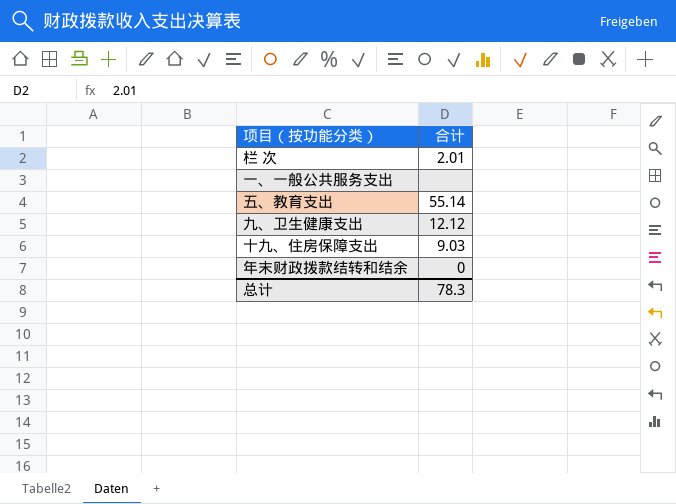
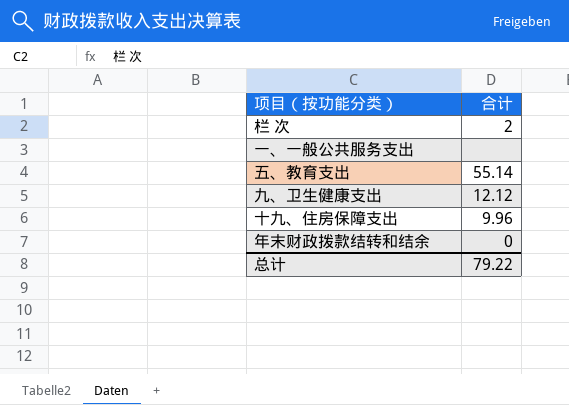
栏 次 | 合计: 2.01 -> 2
十九、住房保障支出 | 合计: 9.03 -> 9.96
总计 | 合计: 78.3 -> 79.22

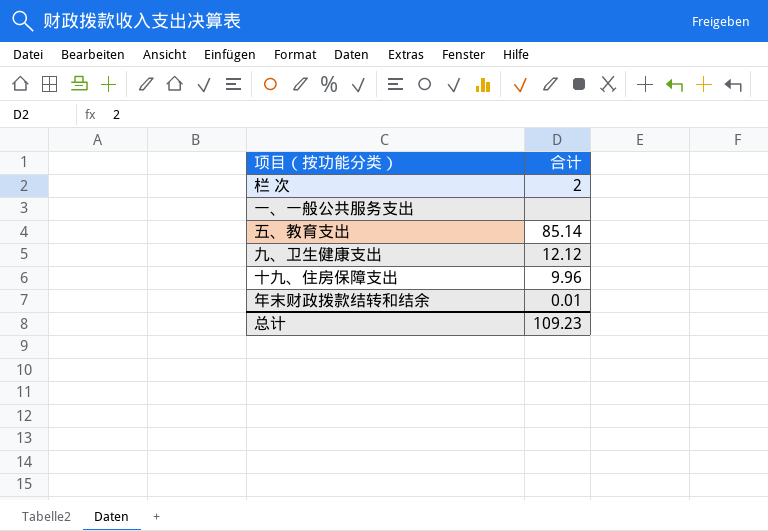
五、教育支出 | 合计: 55.14 -> 85.14
年末财政拨款结转和结余 | 合计: 0 -> 0.01
总计 | 合计: 79.22 -> 109.23

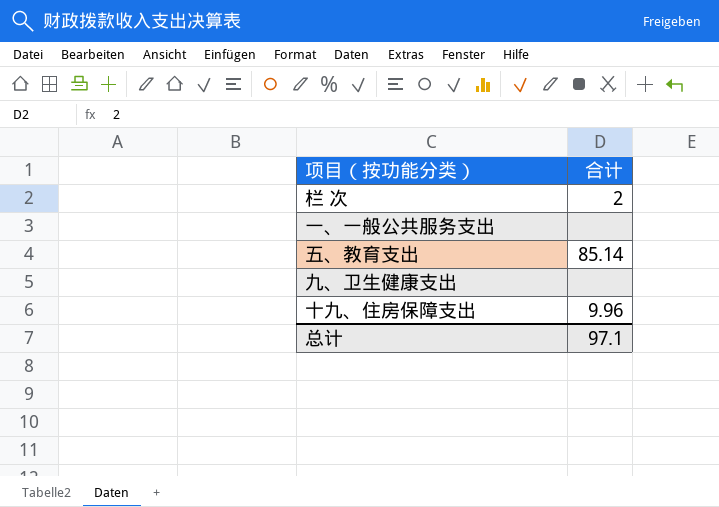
row 年末财政拨款结转和结余: 0.01 -> none
九、卫生健康支出 | 合计: 12.12 -> none
总计 | 合计: 109.23 -> 97.1

